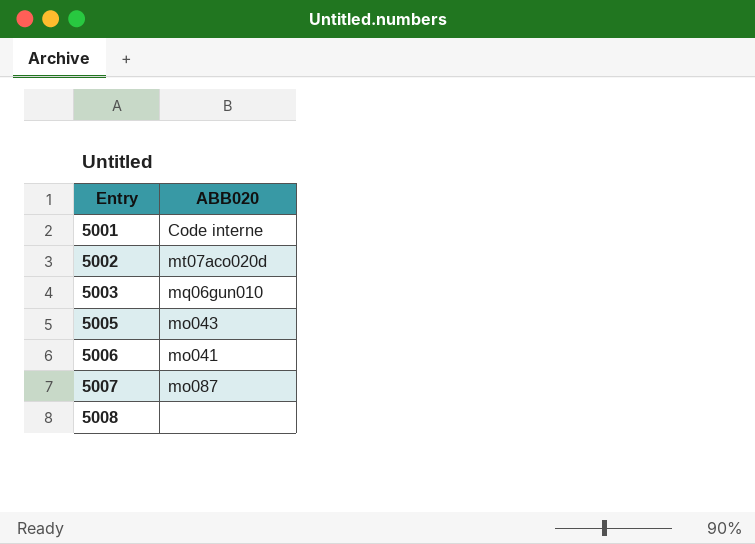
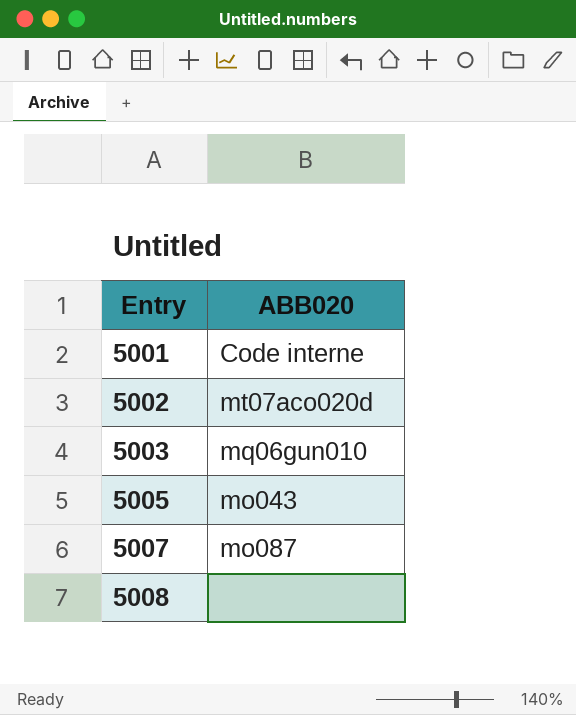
row 5006: mo041 -> none

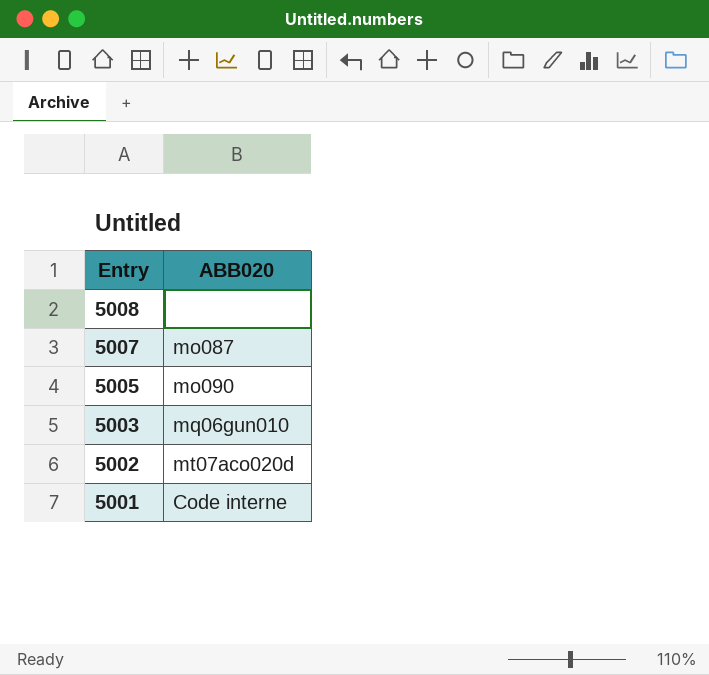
row order: Entry ascending -> Entry descending
5005 | ABB020: mo043 -> mo090

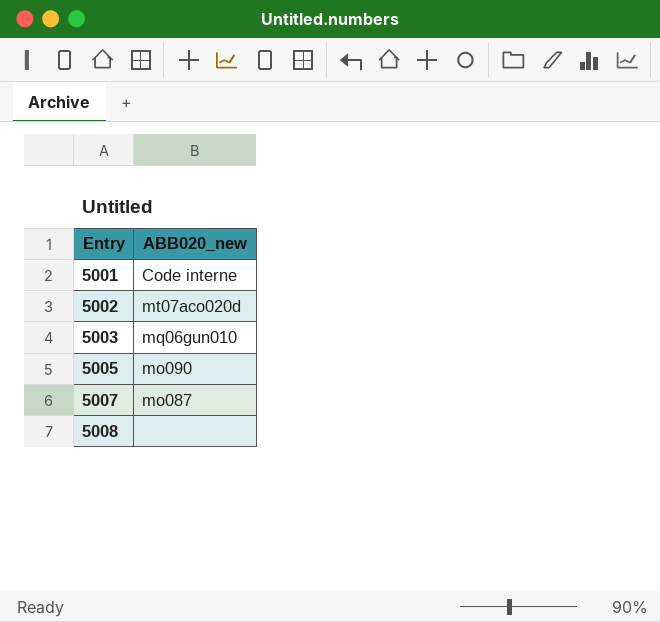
row order: Entry descending -> Entry ascending
column name: ABB020 -> ABB020_new

